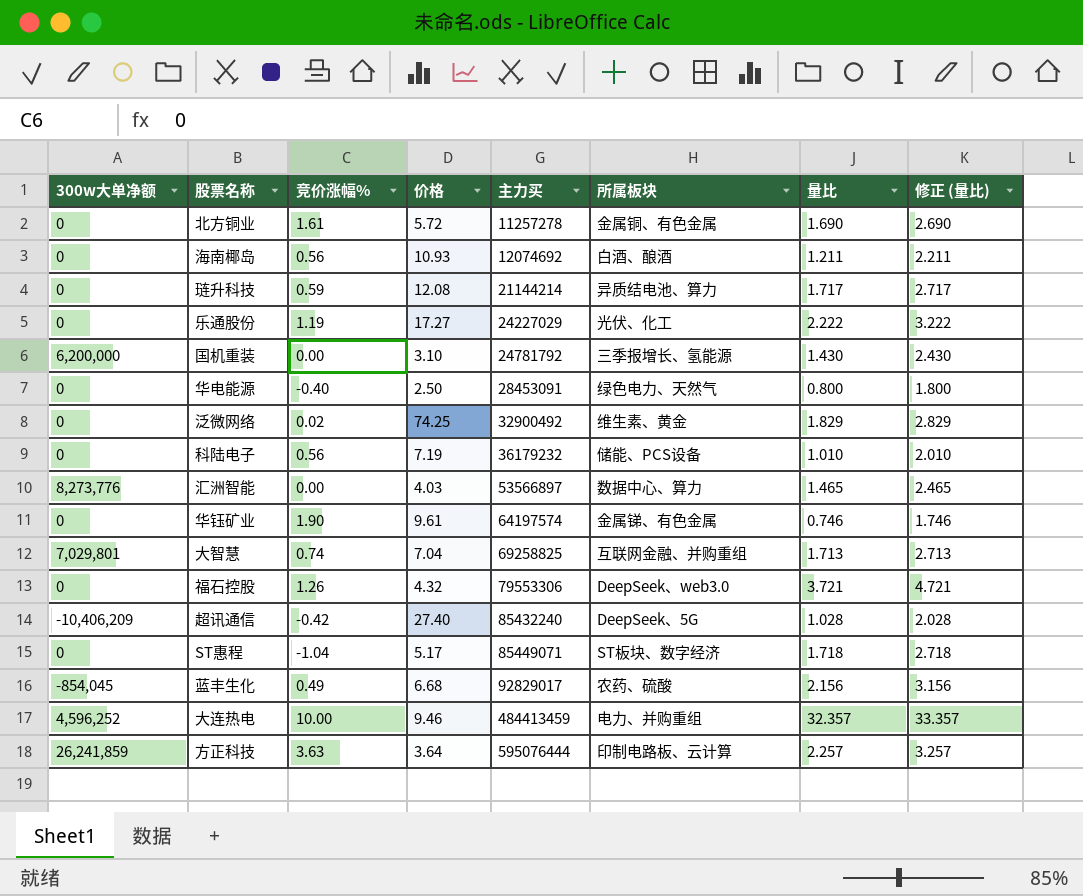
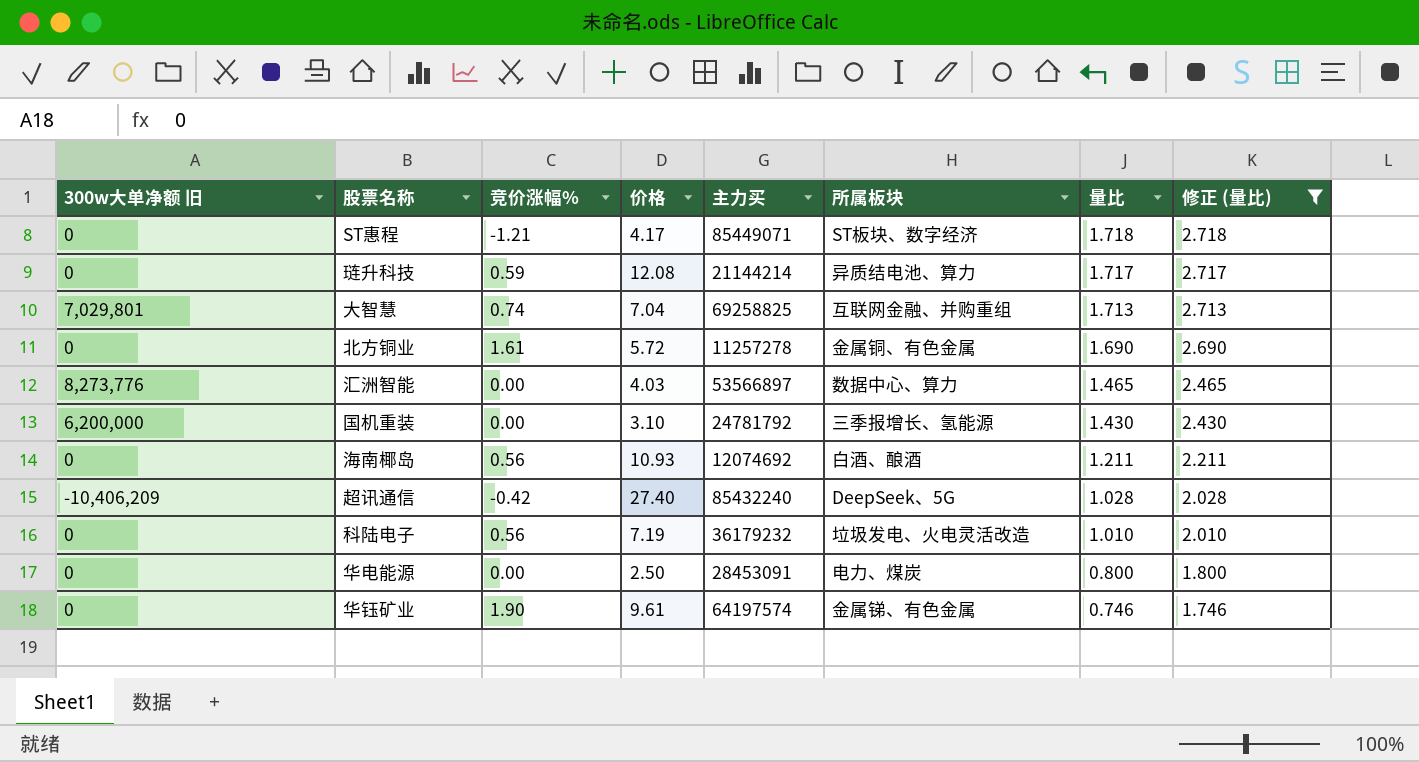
filter: none -> 修正 (量比) <= 2.718
row order: 主力买 ascending -> 量比 descending
column name: 300w大单净额 -> 300w大单净额 旧
ST惠程 | 竞价涨幅%: -1.04 -> -1.21
ST惠程 | 价格: 5.17 -> 4.17
科陆电子 | 所属板块: 储能、PCS设备 -> 垃圾发电、火电灵活改造
华电能源 | 竞价涨幅%: -0.40 -> 0.00
华电能源 | 所属板块: 绿色电力、天然气 -> 电力、煤炭

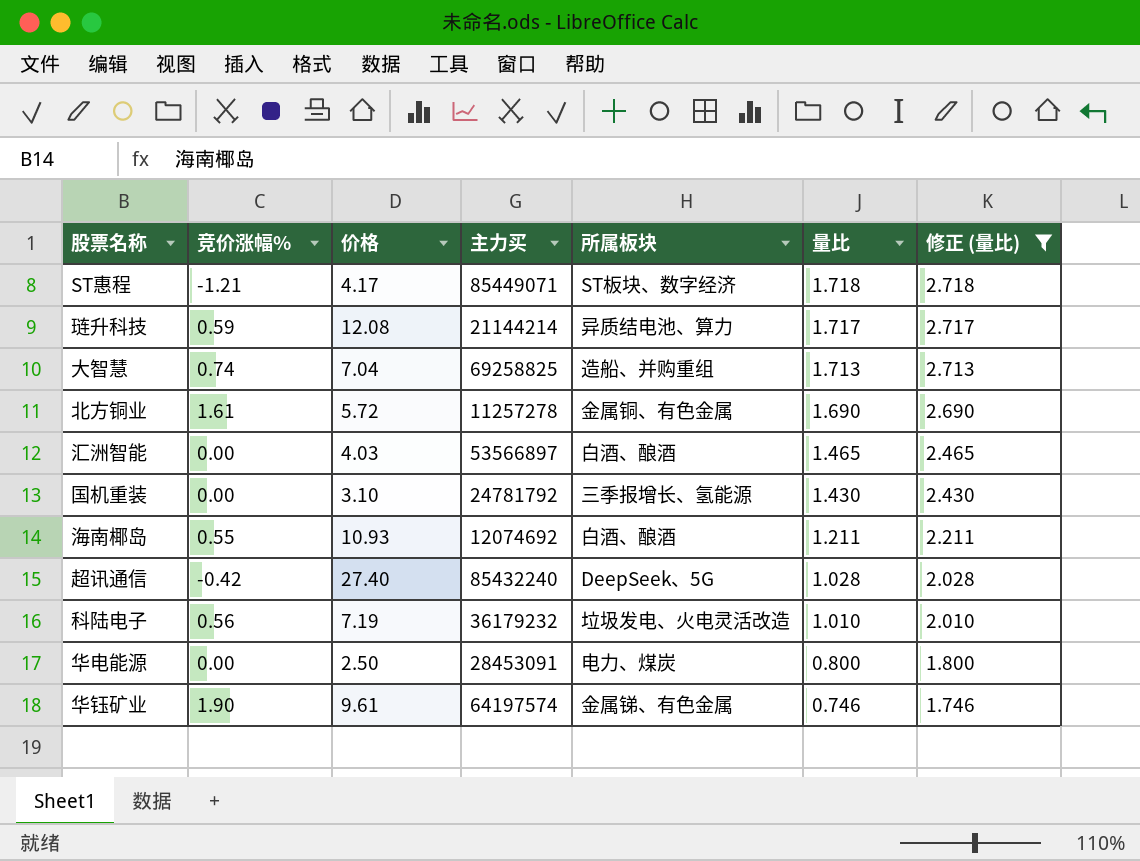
column 300w大单净额 旧 | position: 1 -> none
大智慧 | 所属板块: 互联网金融、并购重组 -> 造船、并购重组
汇洲智能 | 所属板块: 数据中心、算力 -> 白酒、酿酒
海南椰岛 | 竞价涨幅%: 0.56 -> 0.55

